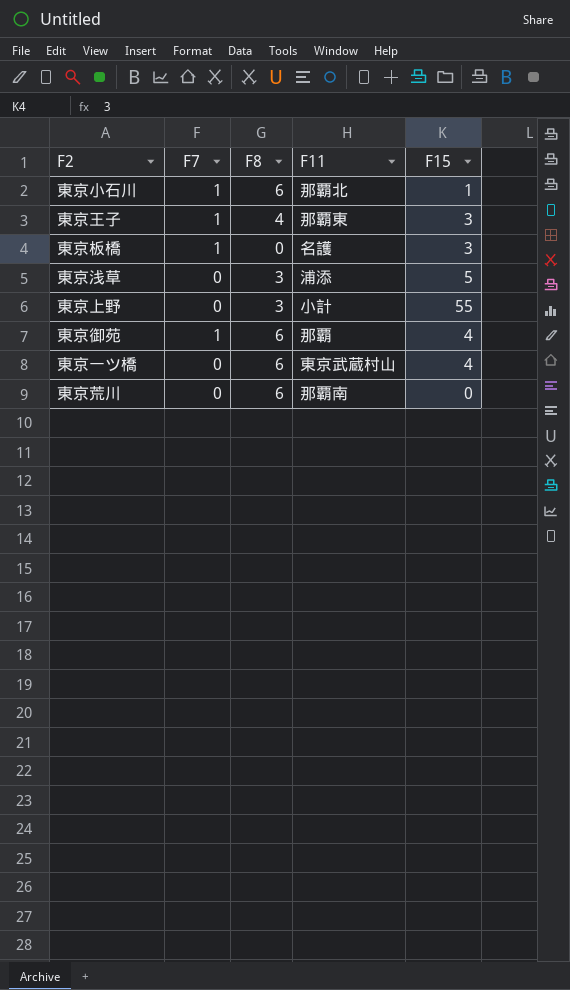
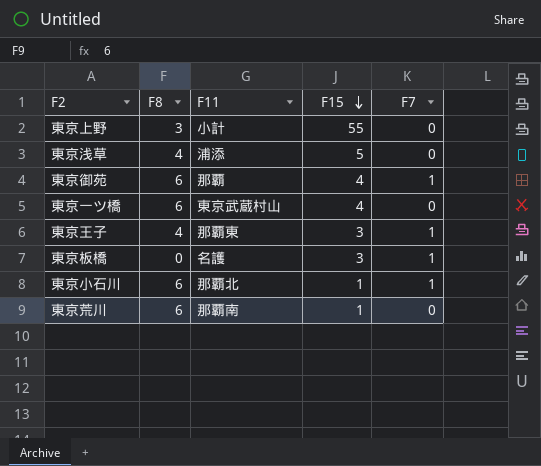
row order: none -> F15 descending
column F7 | position: 2 -> 5
東京浅草 | F8: 3 -> 4
東京荒川 | F15: 0 -> 1

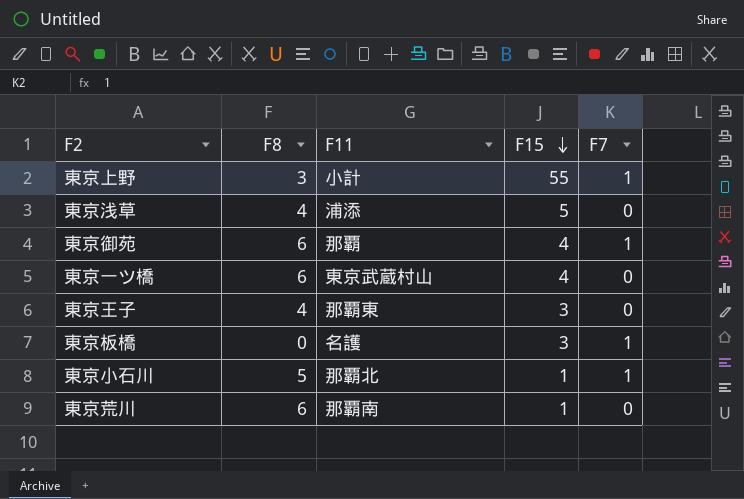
東京上野 | F7: 0 -> 1
東京王子 | F7: 1 -> 0
東京小石川 | F8: 6 -> 5

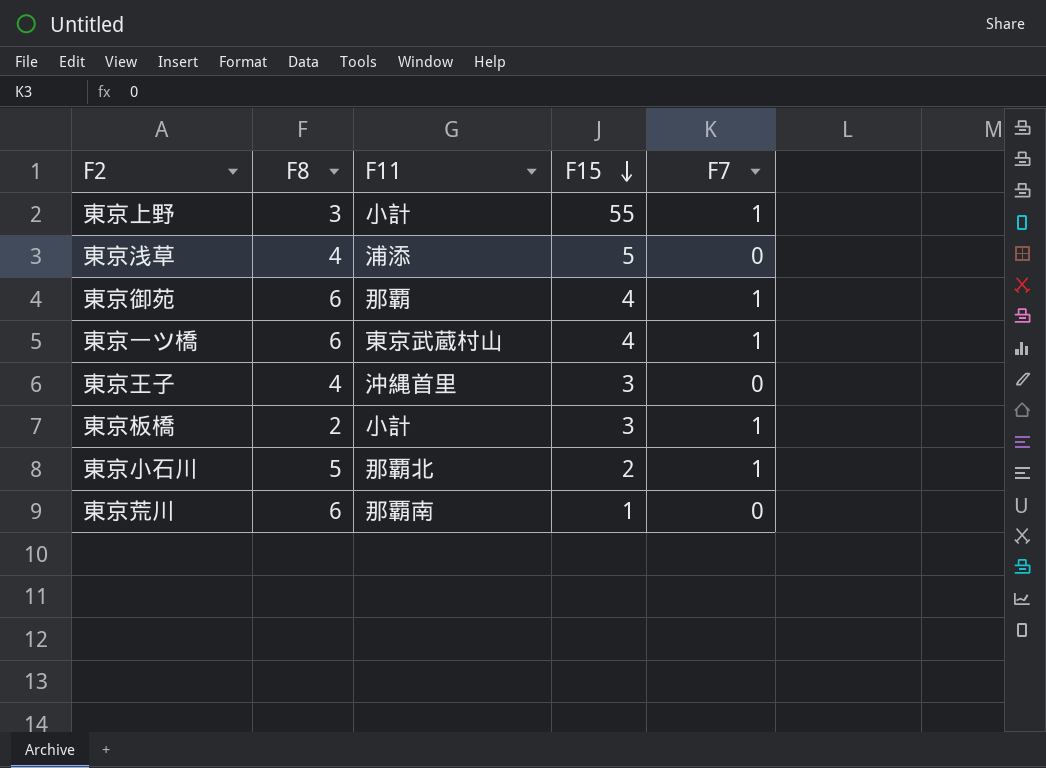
東京一ツ橋 | F7: 0 -> 1
東京王子 | F11: 那覇東 -> 沖縄首里
東京板橋 | F8: 0 -> 2
東京板橋 | F11: 名護 -> 小計
東京小石川 | F15: 1 -> 2

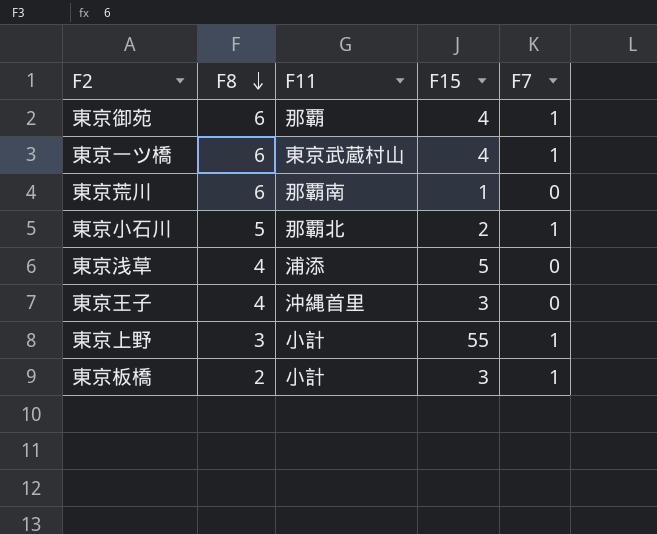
row order: F15 descending -> F8 descending

